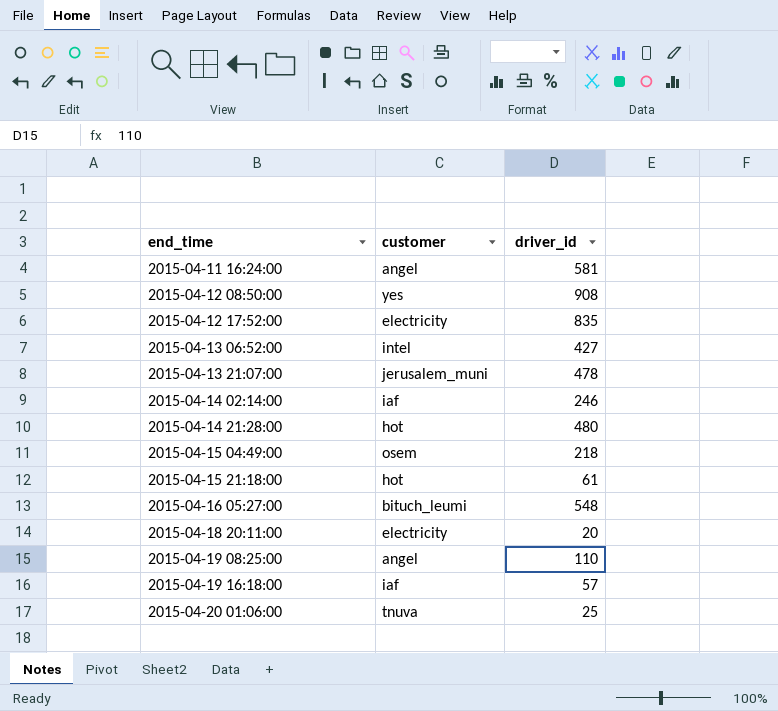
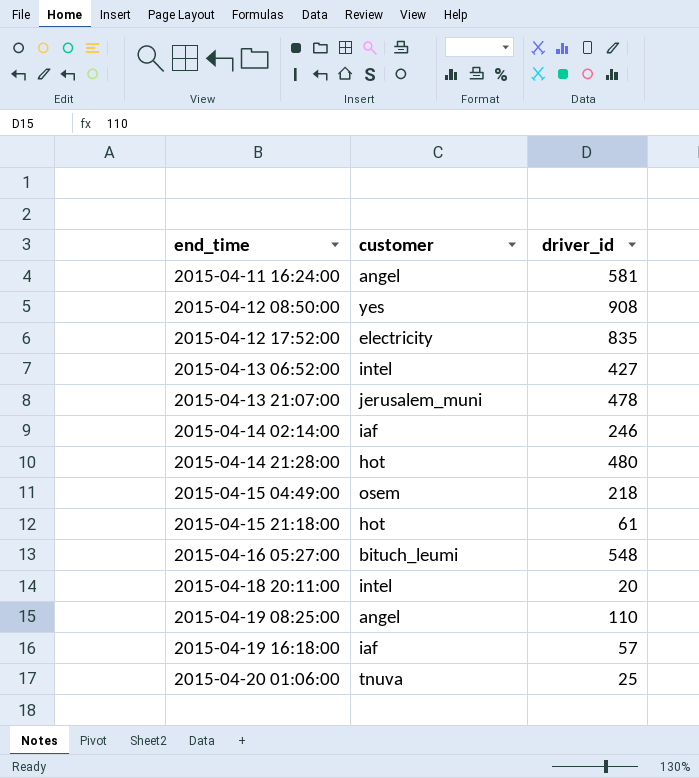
2015-04-18 20:11:00 | customer: electricity -> intel

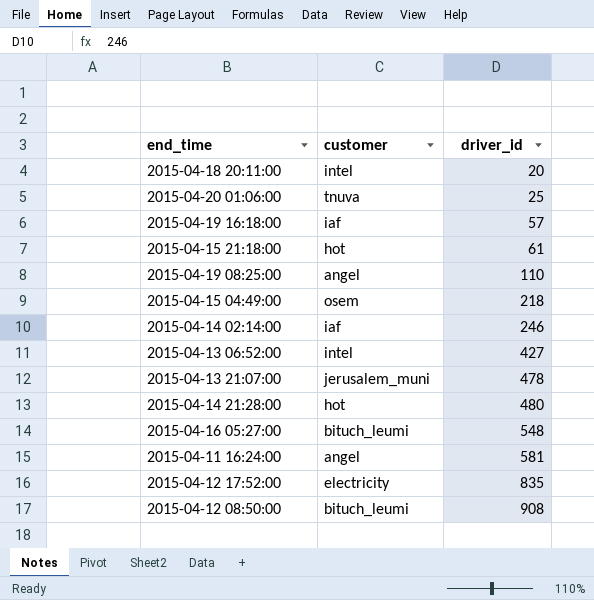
row order: end_time ascending -> driver_id ascending
2015-04-12 08:50:00 | customer: yes -> bituch_leumi

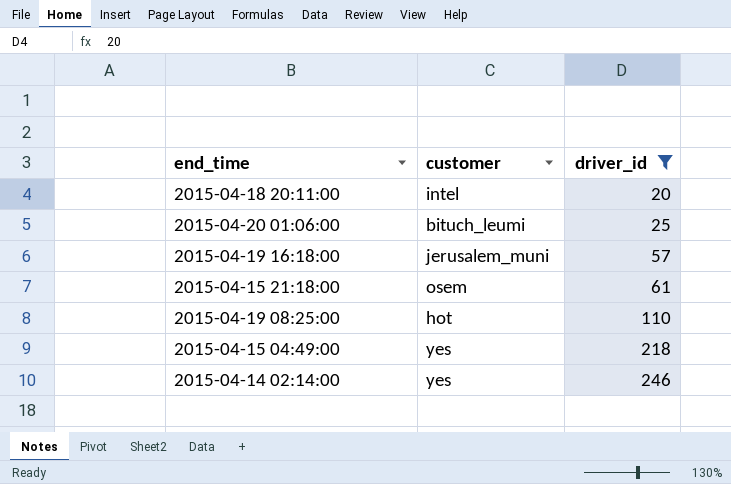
filter: none -> driver_id <= 246
2015-04-20 01:06:00 | customer: tnuva -> bituch_leumi
2015-04-19 16:18:00 | customer: iaf -> jerusalem_muni
2015-04-15 21:18:00 | customer: hot -> osem
2015-04-19 08:25:00 | customer: angel -> hot
2015-04-15 04:49:00 | customer: osem -> yes
2015-04-14 02:14:00 | customer: iaf -> yes

